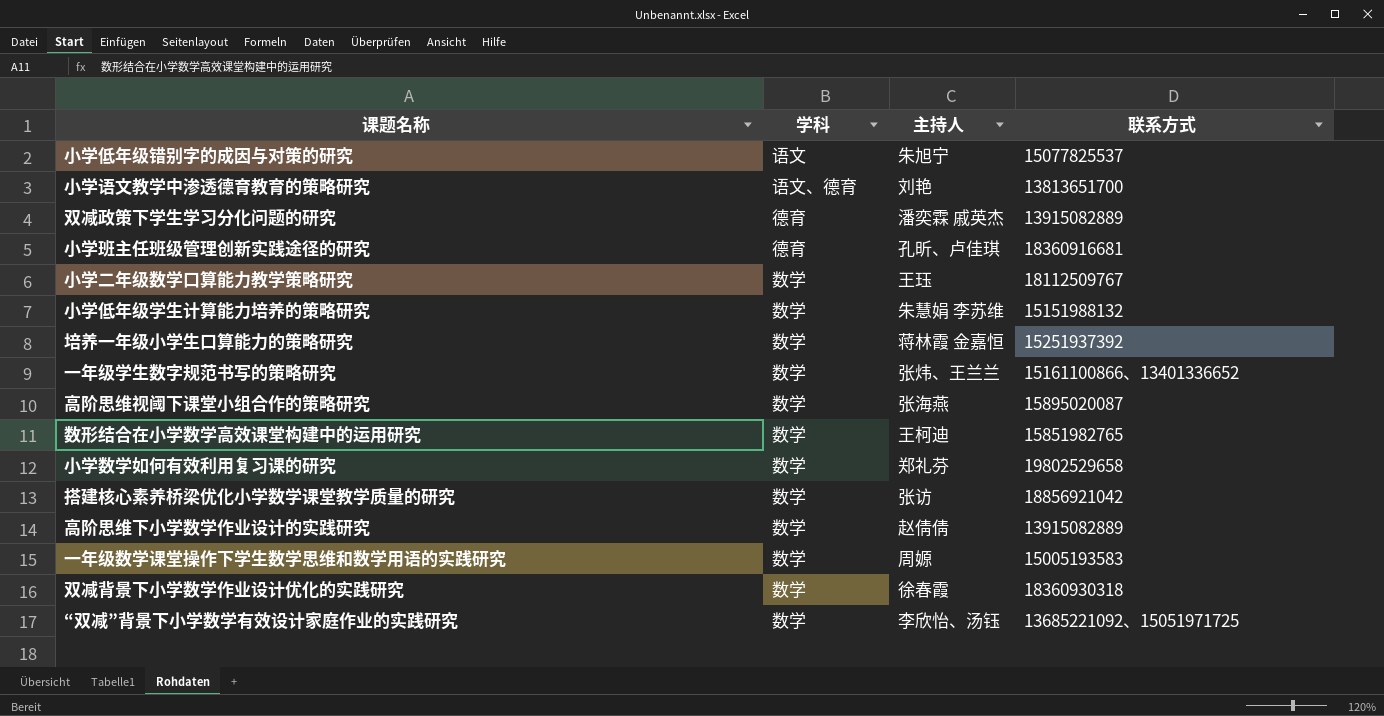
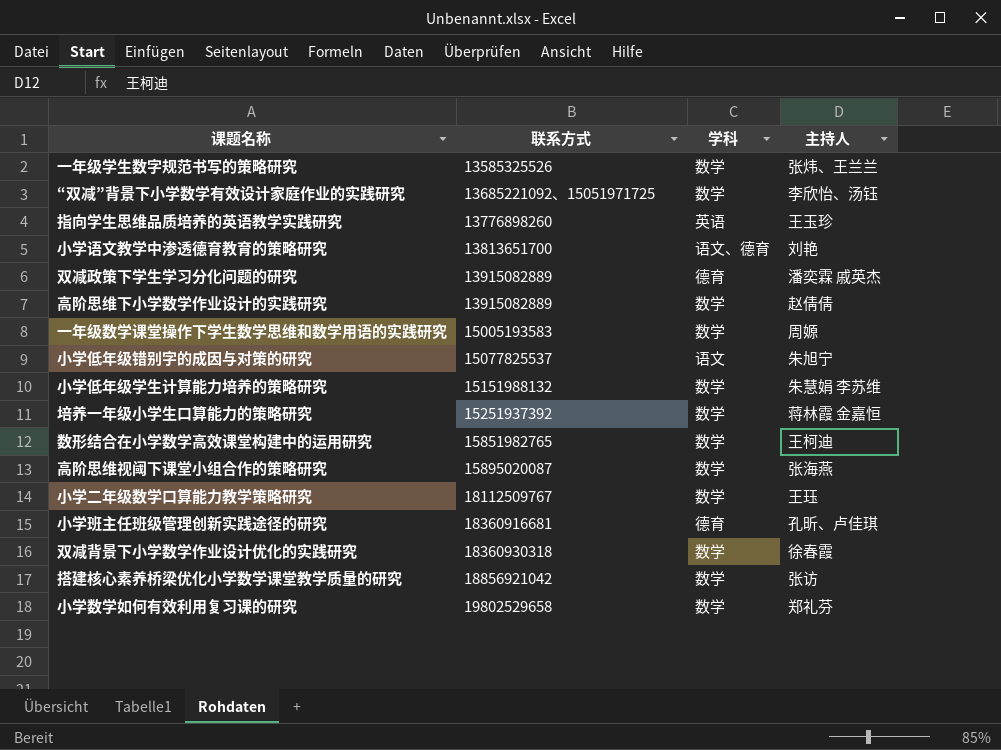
row order: none -> 联系方式 ascending
column 联系方式 | position: 4 -> 2
一年级学生数字规范书写的策略研究 | 联系方式: 15161100866、13401336652 -> 13585325526
row 指向学生思维品质培养的英语教学实践研究: none -> 13776898260 | 英语 | 王玉珍

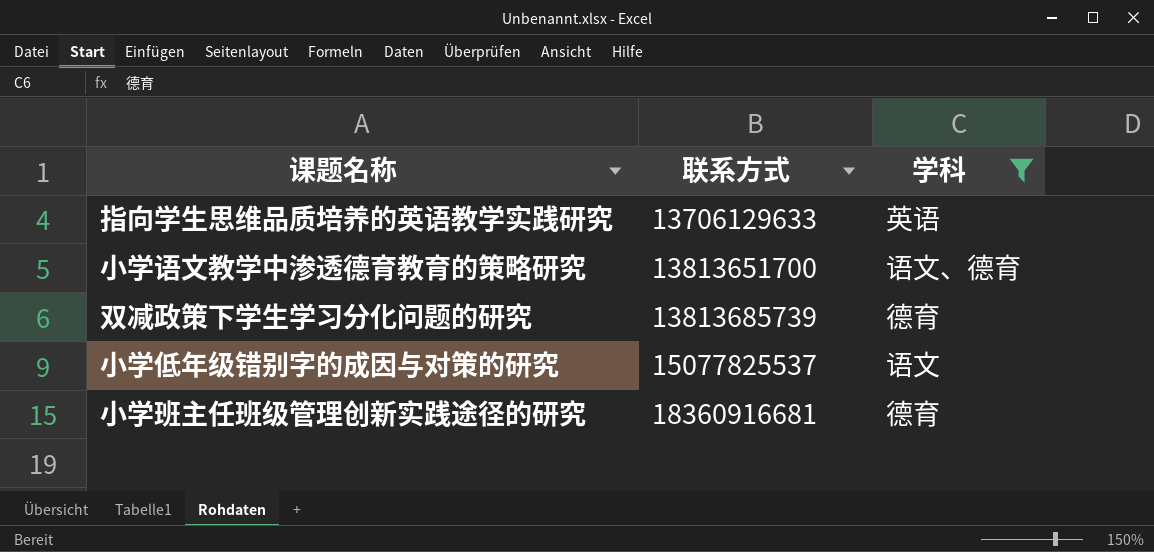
filter: none -> 学科 != 数学
column 主持人 | position: 4 -> none
指向学生思维品质培养的英语教学实践研究 | 联系方式: 13776898260 -> 13706129633
双减政策下学生学习分化问题的研究 | 联系方式: 13915082889 -> 13813685739

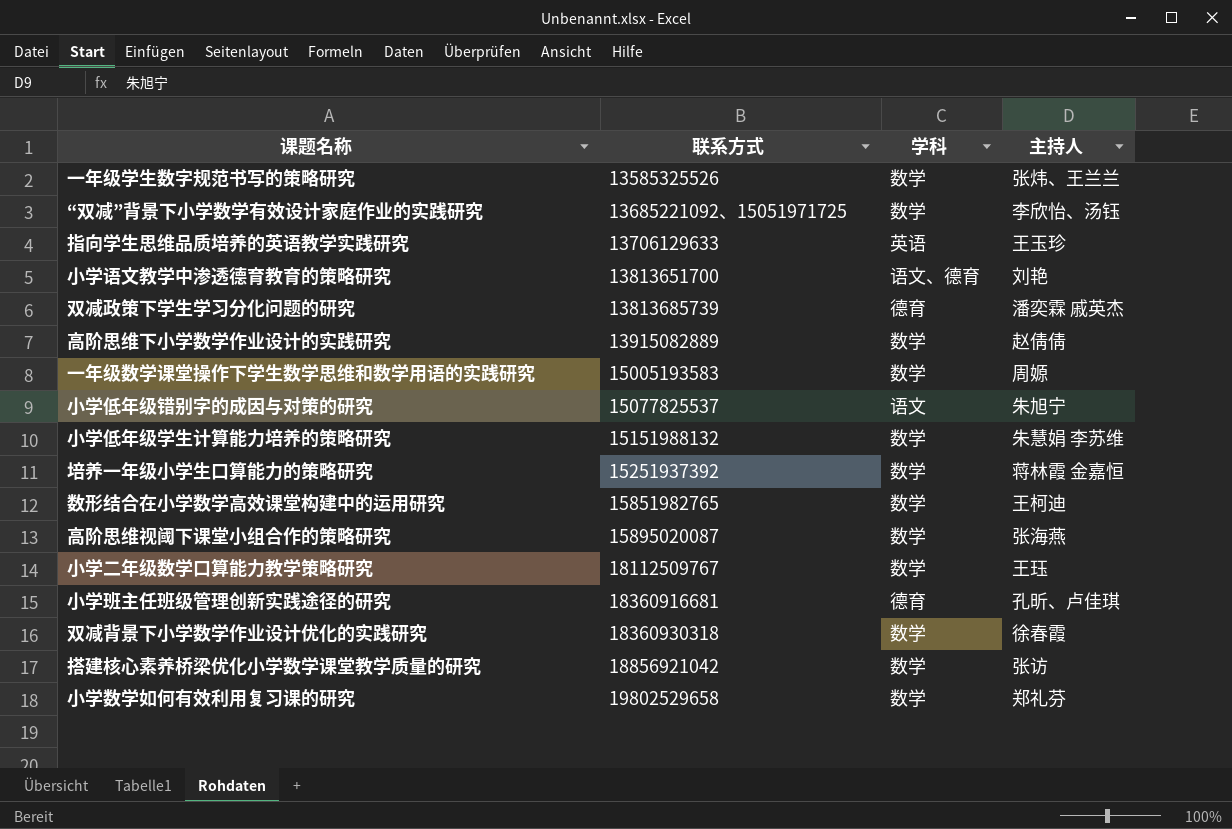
filter: 学科 != 数学 -> none
column 主持人 | position: none -> 4

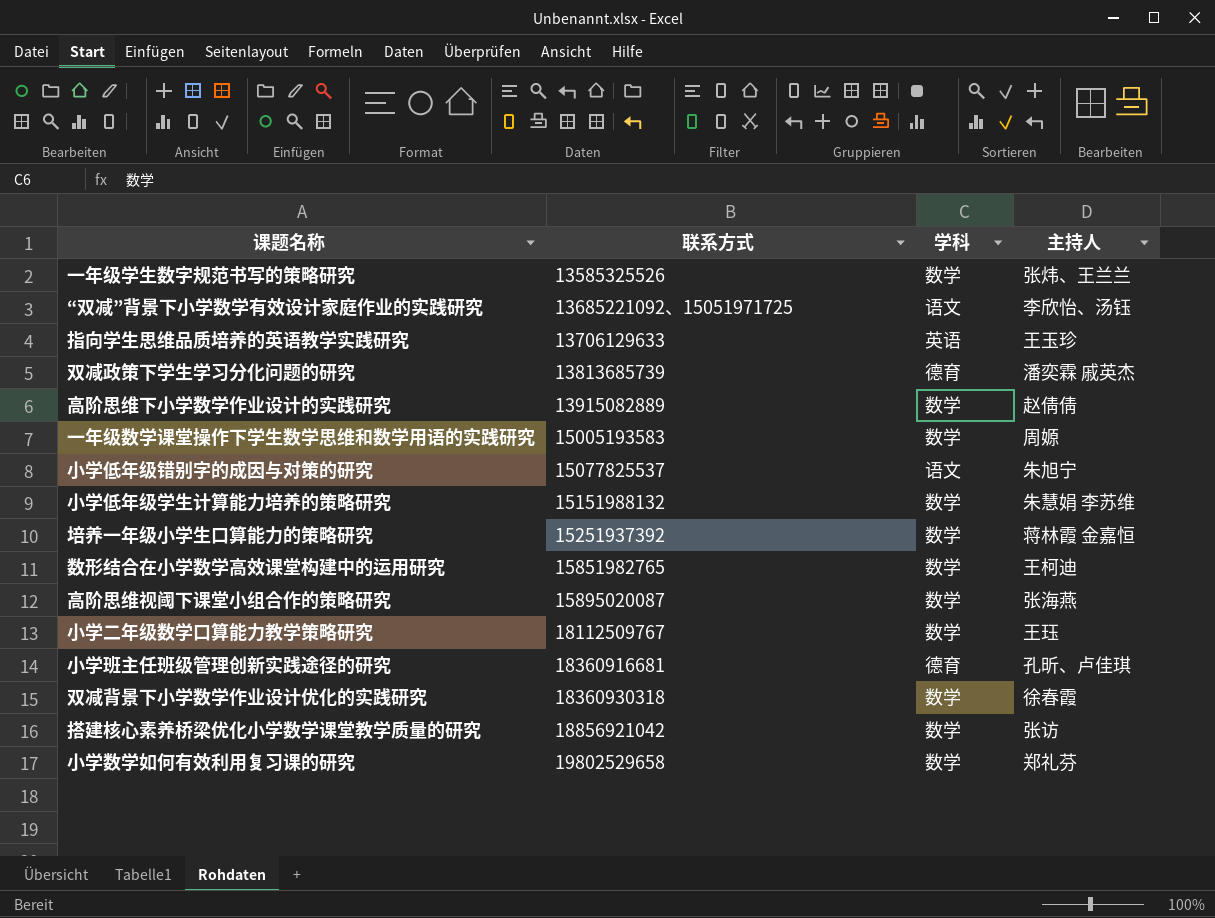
row 小学语文教学中渗透德育教育的策略研究: 13813651700 | 语文、德育 | 刘艳 -> none
“双减”背景下小学数学有效设计家庭作业的实践研究 | 学科: 数学 -> 语文

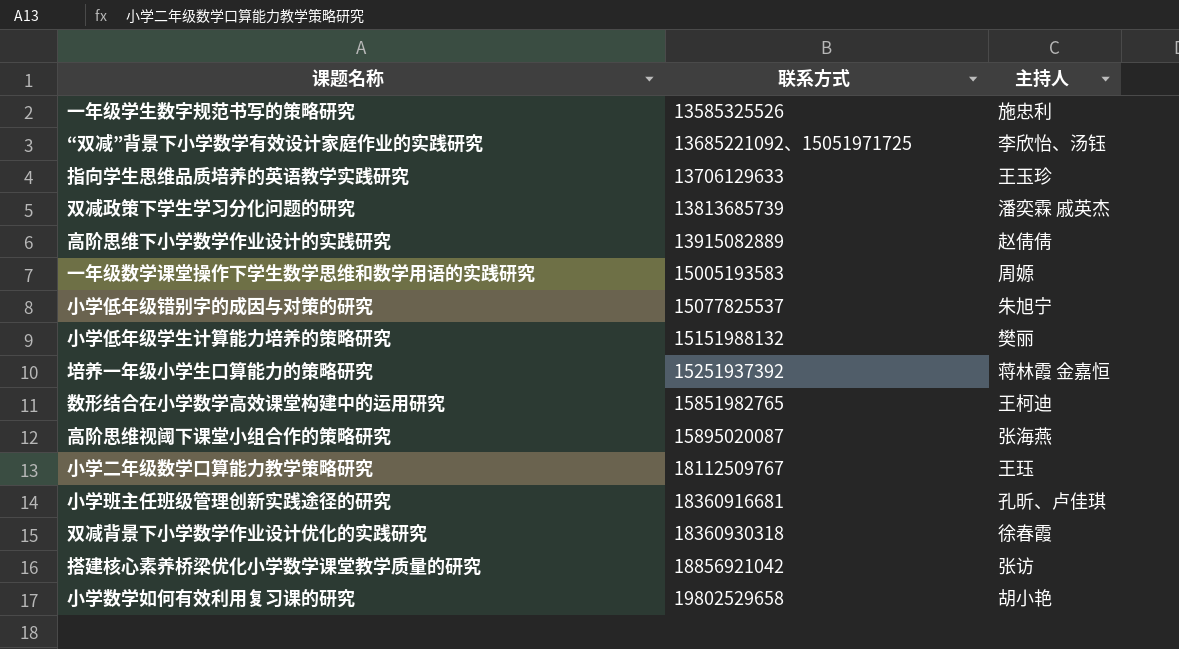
column 学科 | position: 3 -> none
一年级学生数字规范书写的策略研究 | 主持人: 张炜、王兰兰 -> 施忠利
小学低年级学生计算能力培养的策略研究 | 主持人: 朱慧娟 李苏维 -> 樊丽
小学数学如何有效利用复习课的研究 | 主持人: 郑礼芬 -> 胡小艳

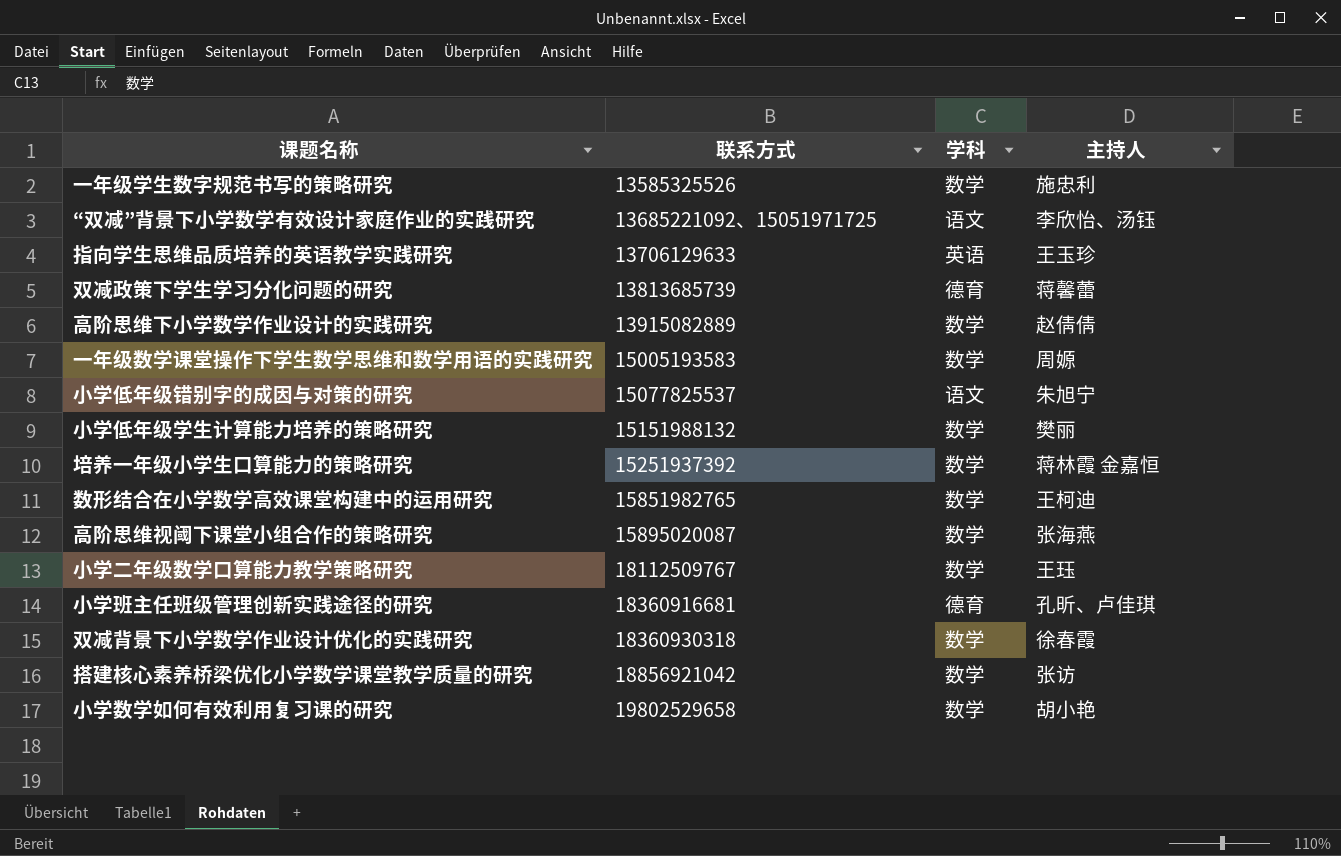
column 学科 | position: none -> 3
双减政策下学生学习分化问题的研究 | 主持人: 潘奕霖 戚英杰 -> 蒋馨蕾

